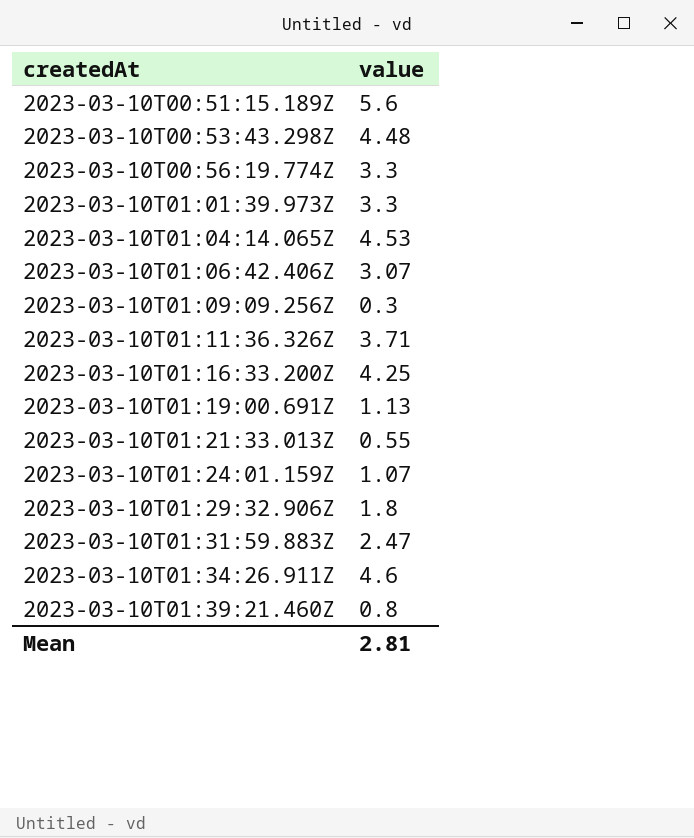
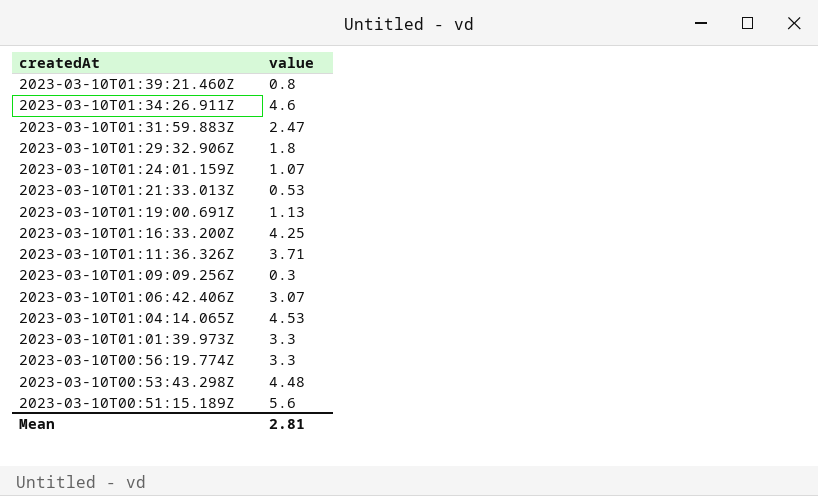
row order: createdAt ascending -> createdAt descending
2023-03-10T01:21:33.013Z | value: 0.55 -> 0.53

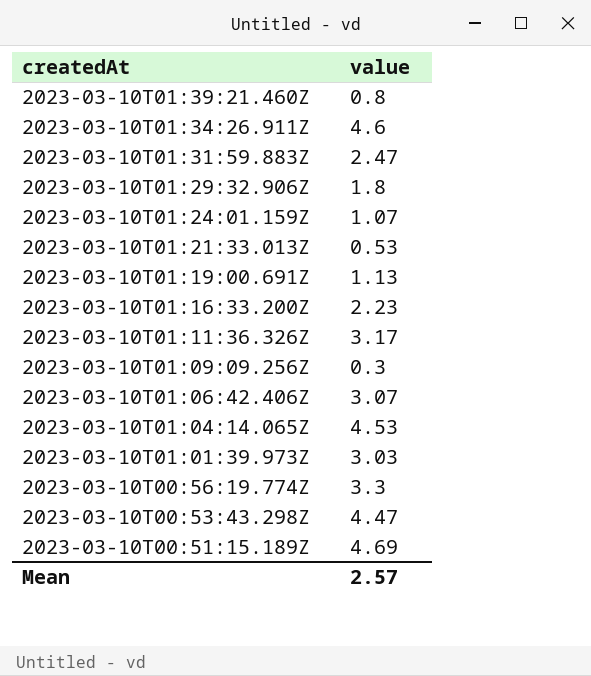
2023-03-10T01:16:33.200Z | value: 4.25 -> 2.23
2023-03-10T01:11:36.326Z | value: 3.71 -> 3.17
2023-03-10T01:01:39.973Z | value: 3.3 -> 3.03
2023-03-10T00:53:43.298Z | value: 4.48 -> 4.47
2023-03-10T00:51:15.189Z | value: 5.6 -> 4.69
Mean | value: 2.81 -> 2.57

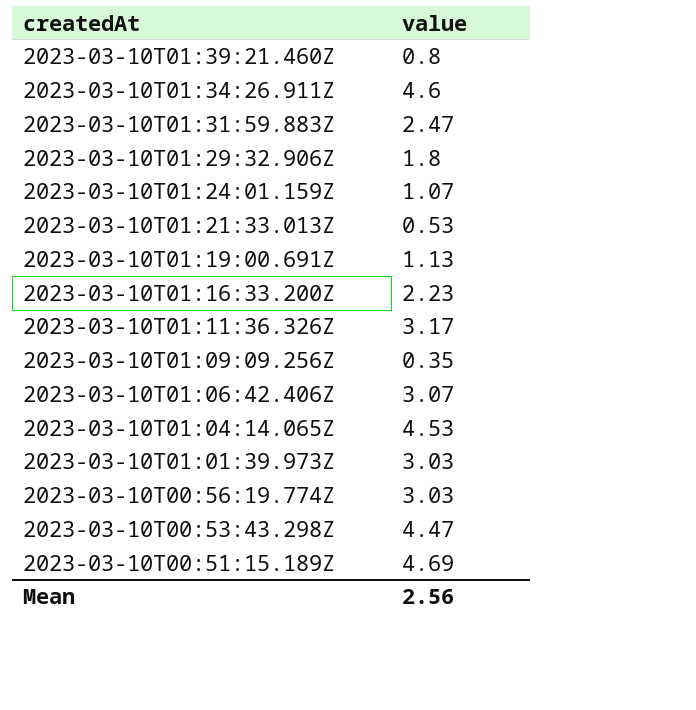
2023-03-10T01:09:09.256Z | value: 0.3 -> 0.35
2023-03-10T00:56:19.774Z | value: 3.3 -> 3.03
Mean | value: 2.57 -> 2.56

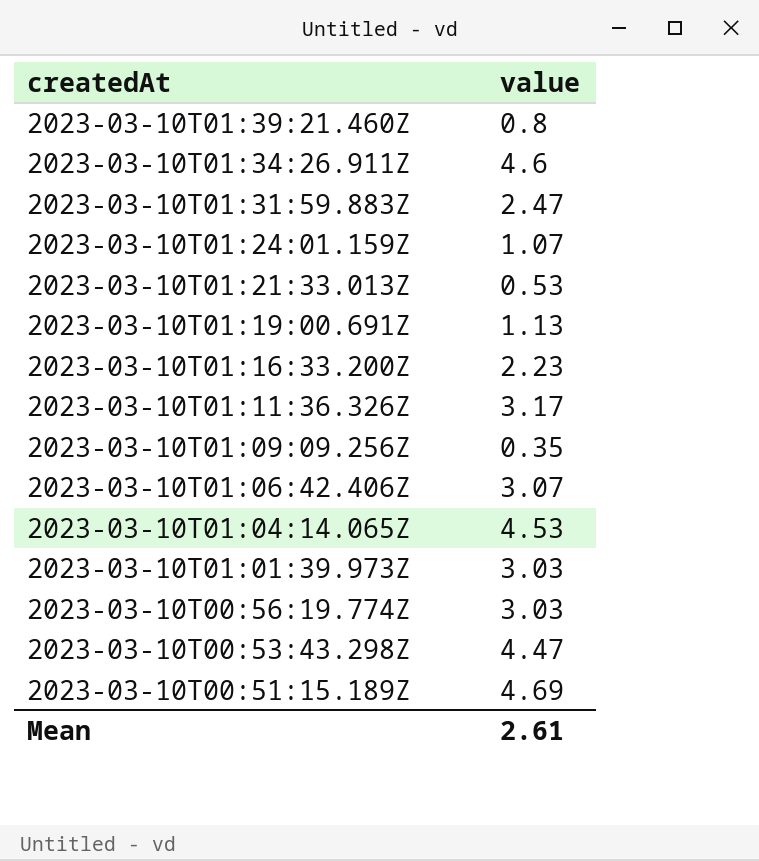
row 2023-03-10T01:29:32.906Z: 1.8 -> none
Mean | value: 2.56 -> 2.61

